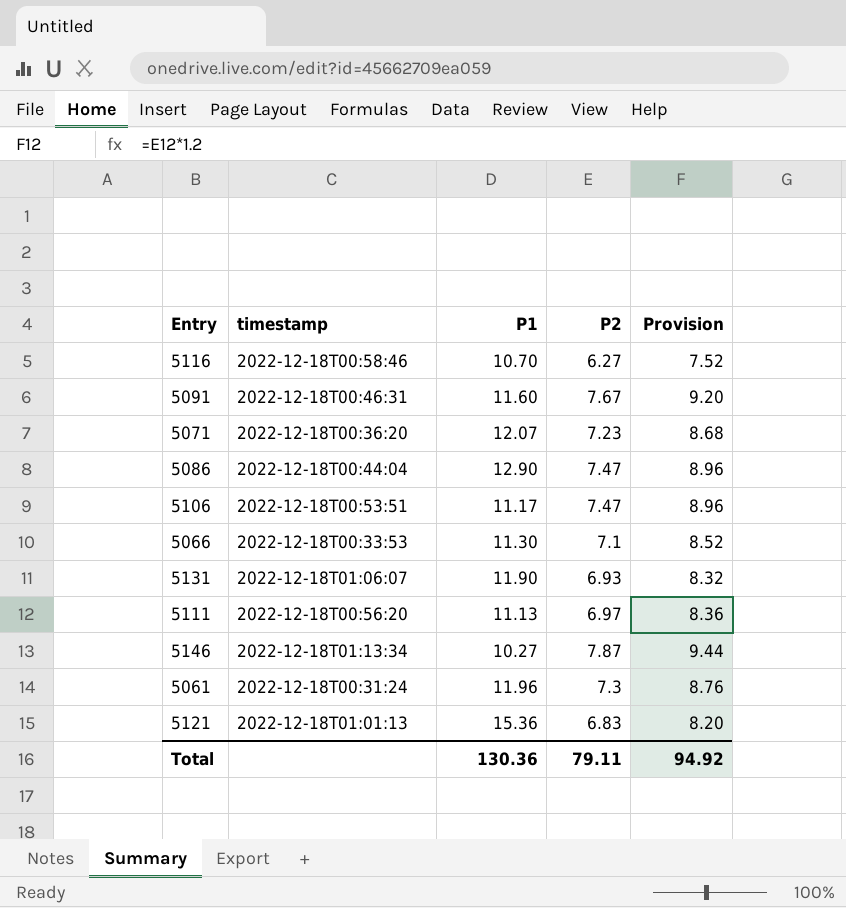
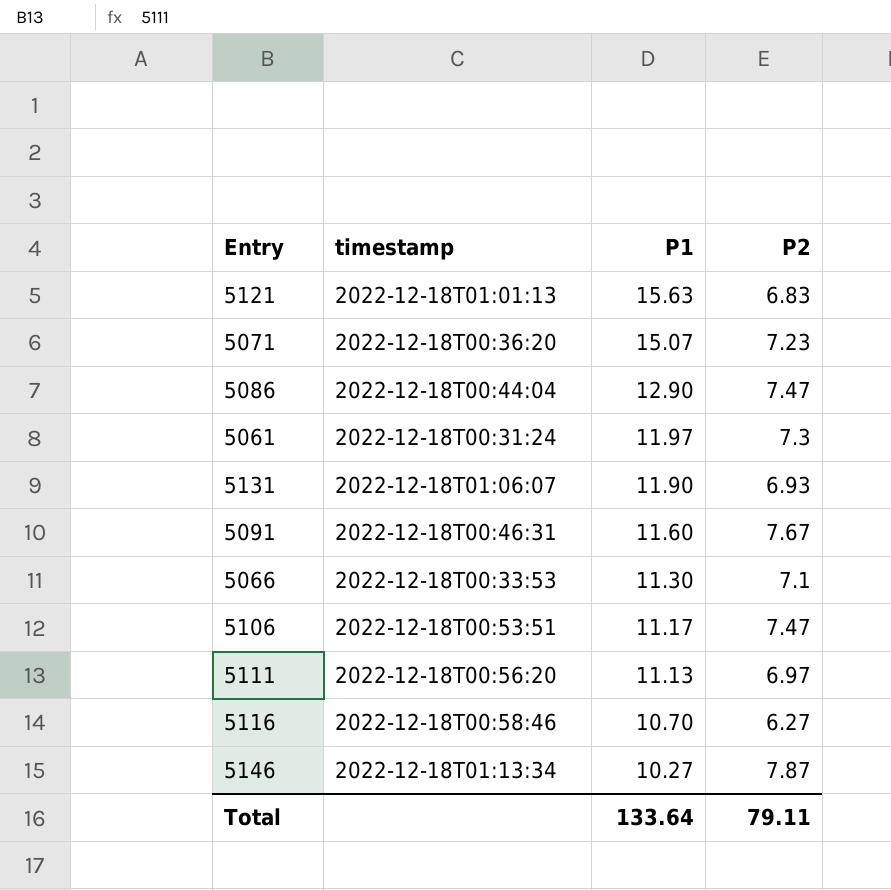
row order: none -> P1 descending
column Provision | formula: [P2] * 1.2 -> none
5121 | P1: 15.36 -> 15.63
5071 | P1: 12.07 -> 15.07
5061 | P1: 11.96 -> 11.97
Total | P1: 130.36 -> 133.64

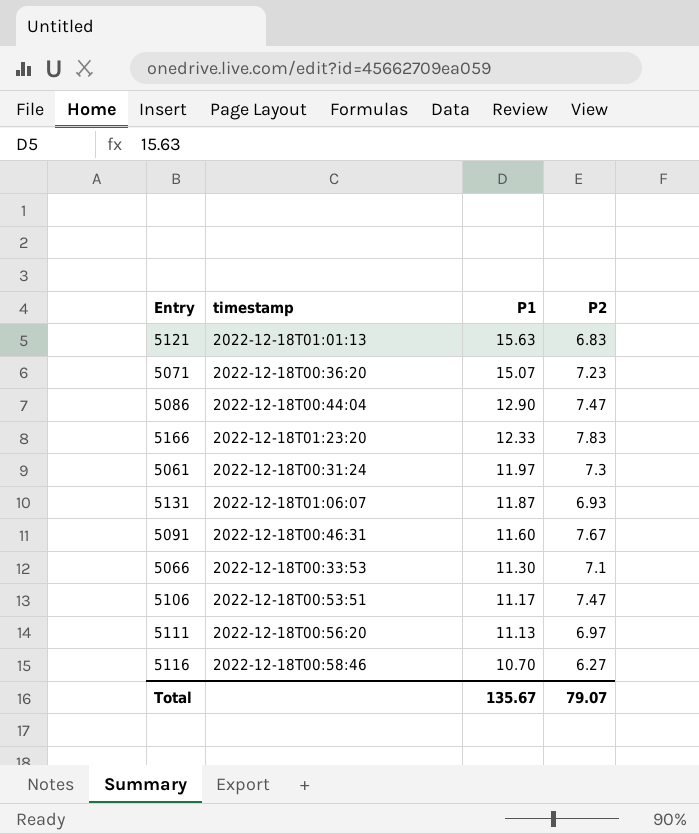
row 5146: 2022-12-18T01:13:34 | 10.27 | 7.87 -> none
row 5166: none -> 2022-12-18T01:23:20 | 12.33 | 7.83
5131 | P1: 11.90 -> 11.87
Total | P1: 133.64 -> 135.67
Total | P2: 79.11 -> 79.07

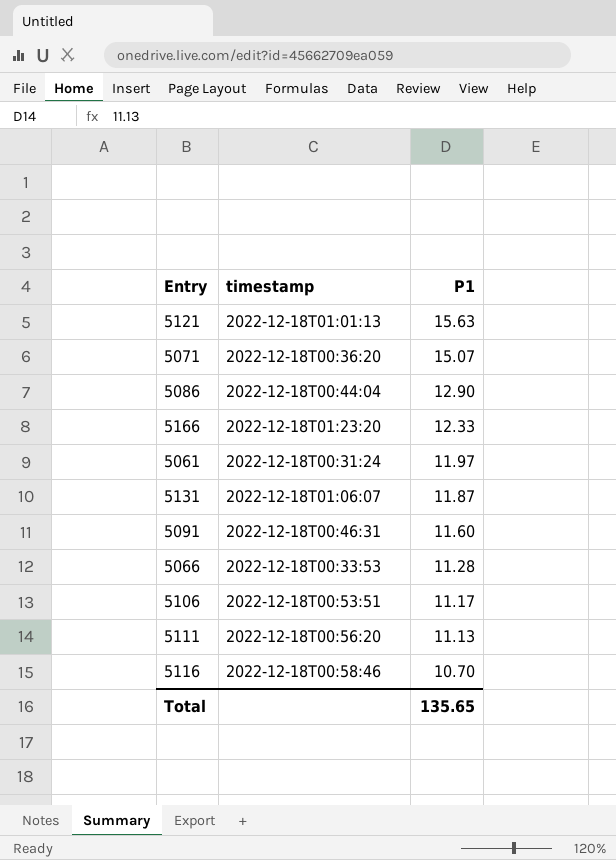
column P2 | position: 4 -> none
5066 | P1: 11.30 -> 11.28
Total | P1: 135.67 -> 135.65

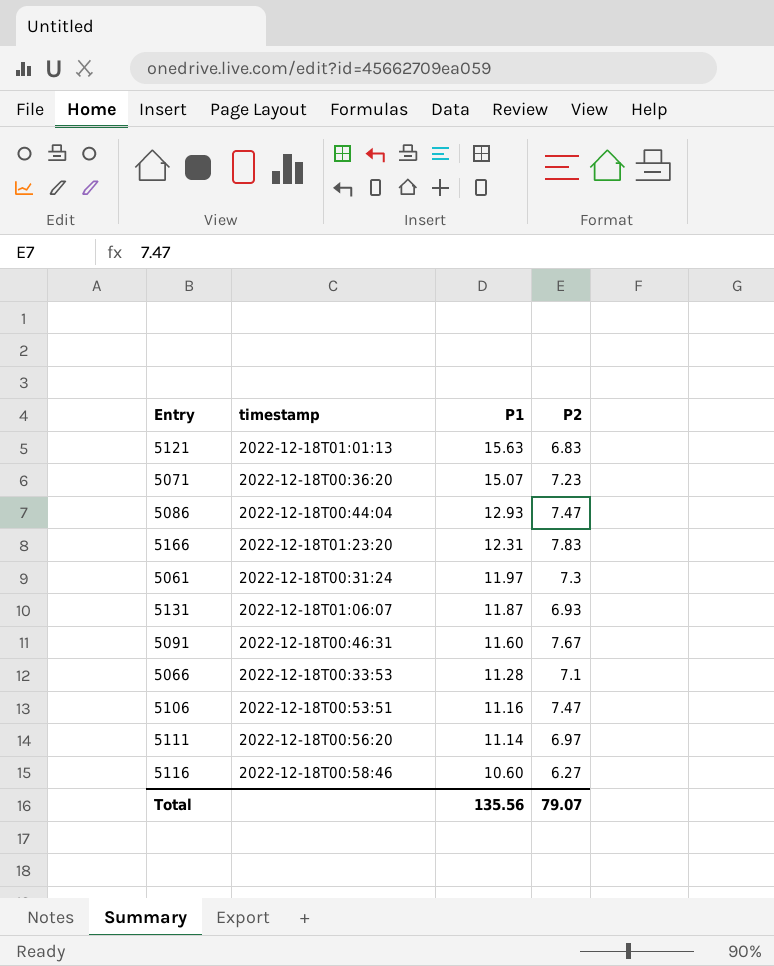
column P2 | position: none -> 4
5086 | P1: 12.90 -> 12.93
5166 | P1: 12.33 -> 12.31
5106 | P1: 11.17 -> 11.16
5111 | P1: 11.13 -> 11.14
5116 | P1: 10.70 -> 10.60
Total | P1: 135.65 -> 135.56

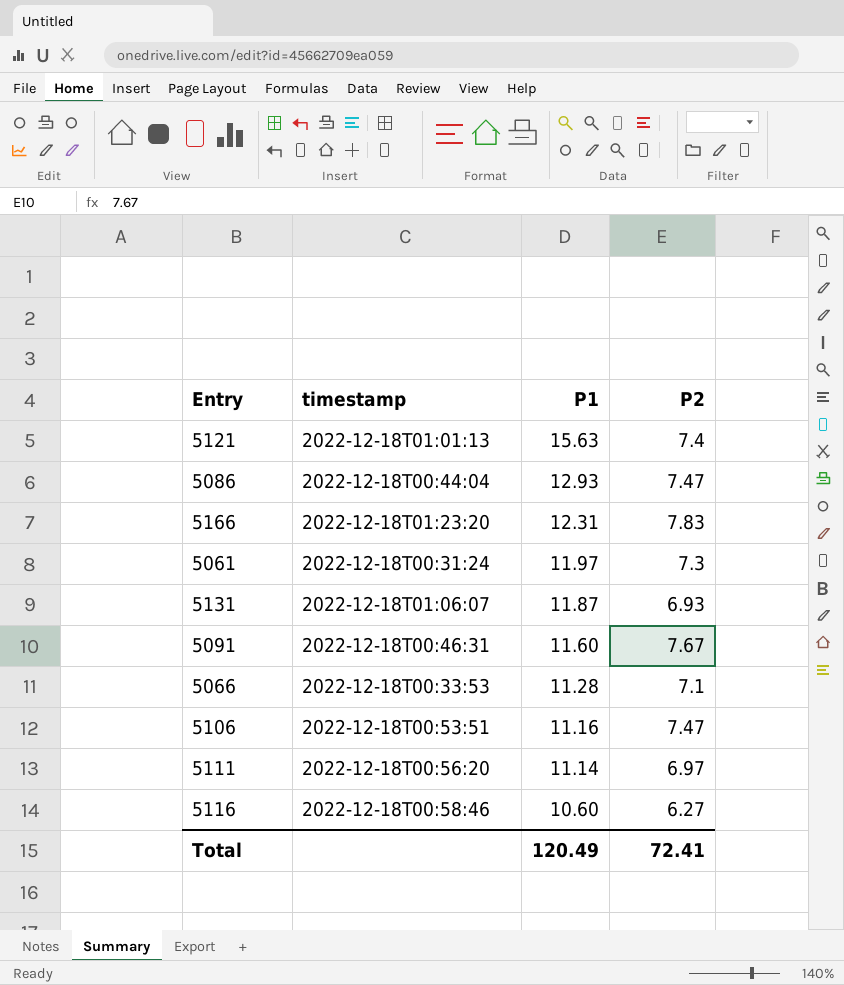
row 5071: 2022-12-18T00:36:20 | 15.07 | 7.23 -> none
5121 | P2: 6.83 -> 7.4
Total | P1: 135.56 -> 120.49
Total | P2: 79.07 -> 72.41

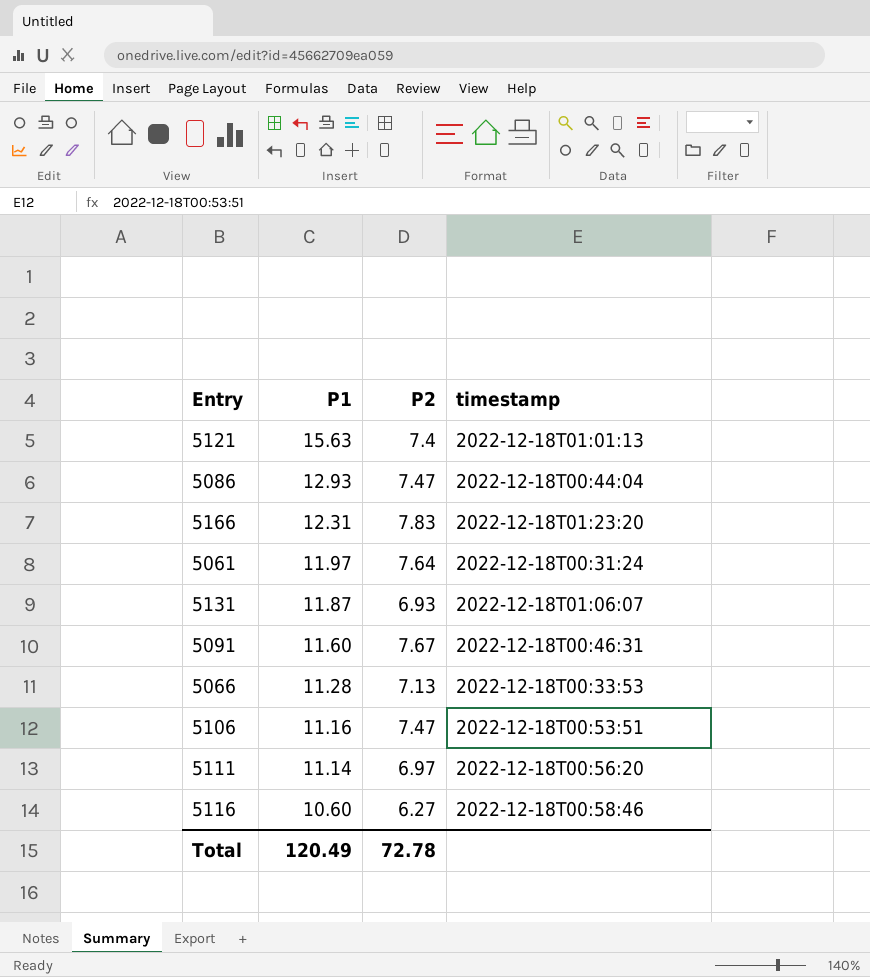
column timestamp | position: 2 -> 4
5061 | P2: 7.3 -> 7.64
5066 | P2: 7.1 -> 7.13
Total | P2: 72.41 -> 72.78

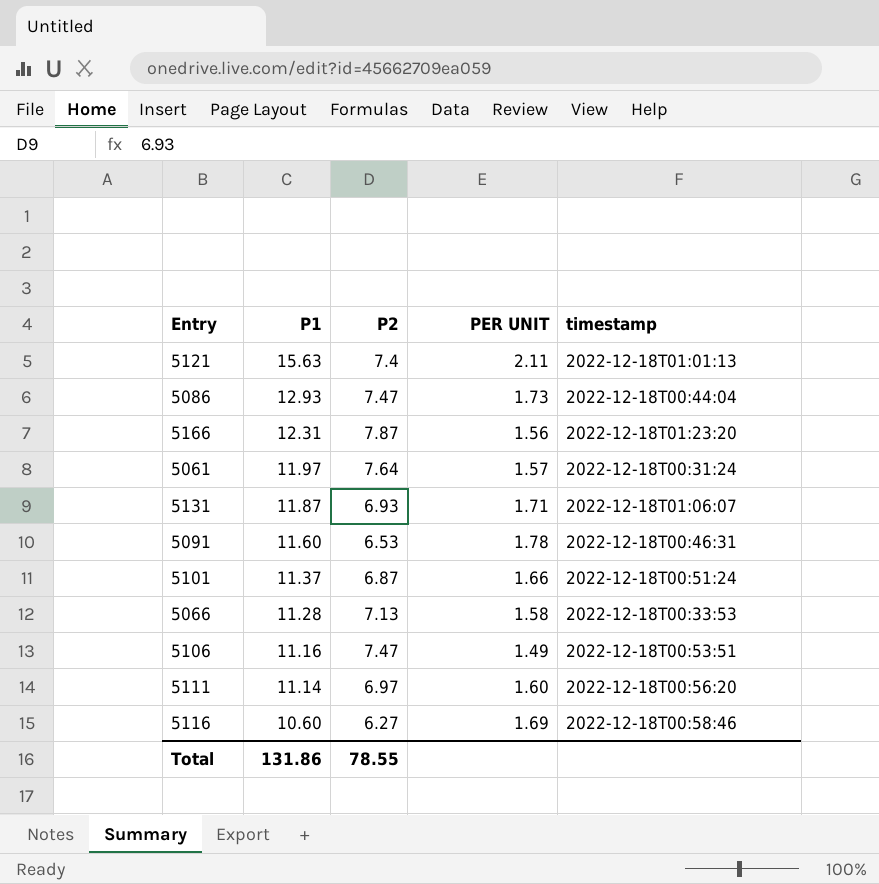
column PER UNIT | formula: none -> [P1] / [P2]
5166 | P2: 7.83 -> 7.87
5091 | P2: 7.67 -> 6.53
row 5101: none -> 11.37 | 6.87 | 1.66 | 2022-12-18T00:51:24
Total | P1: 120.49 -> 131.86
Total | P2: 72.78 -> 78.55

